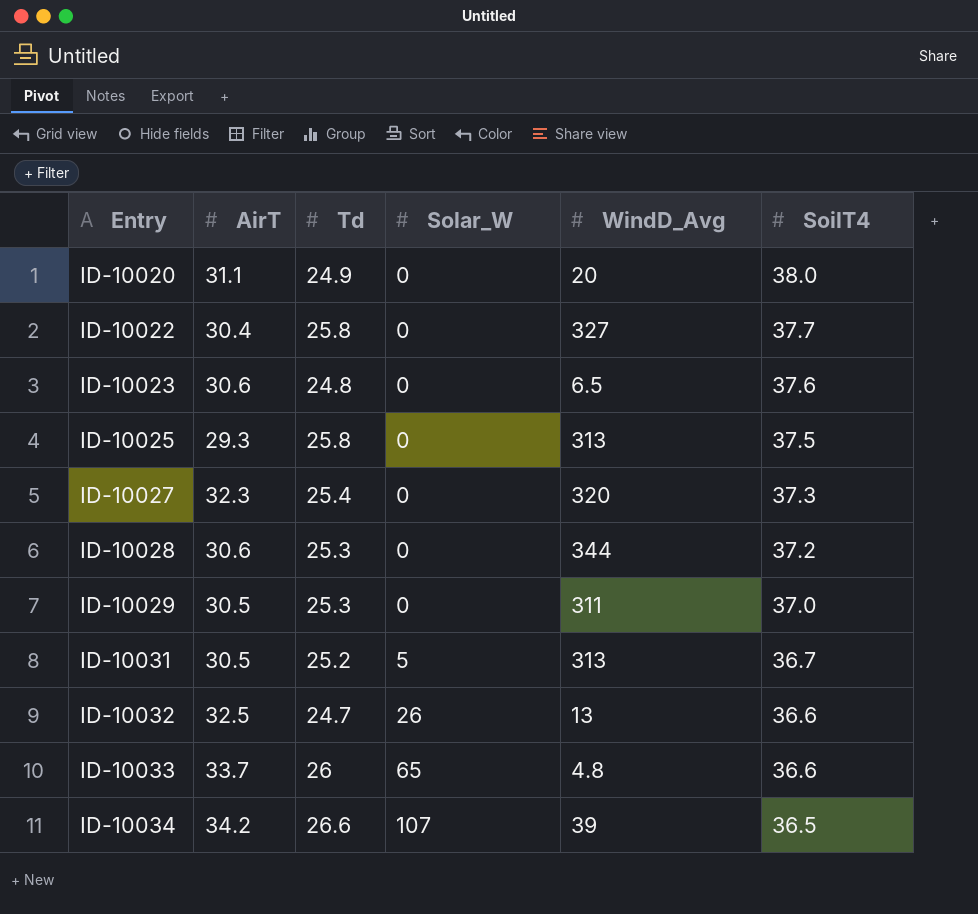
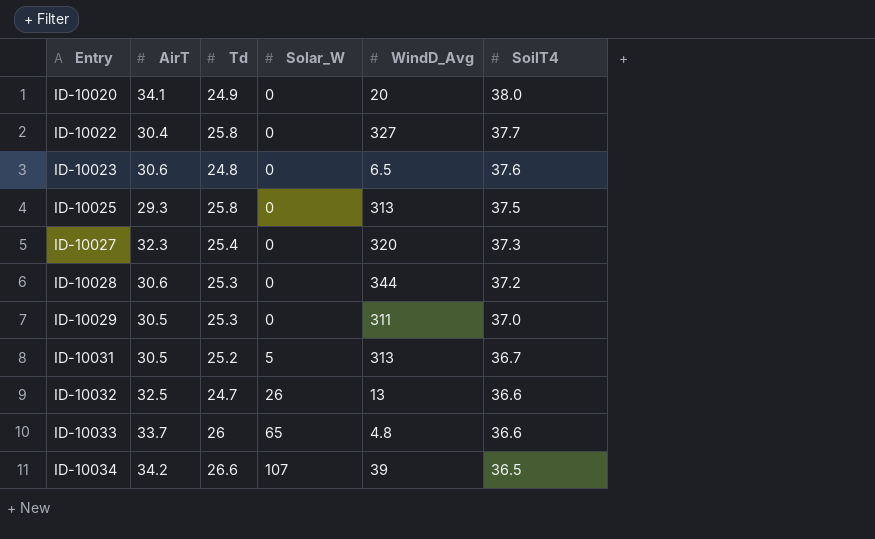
ID-10020 | AirT: 31.1 -> 34.1

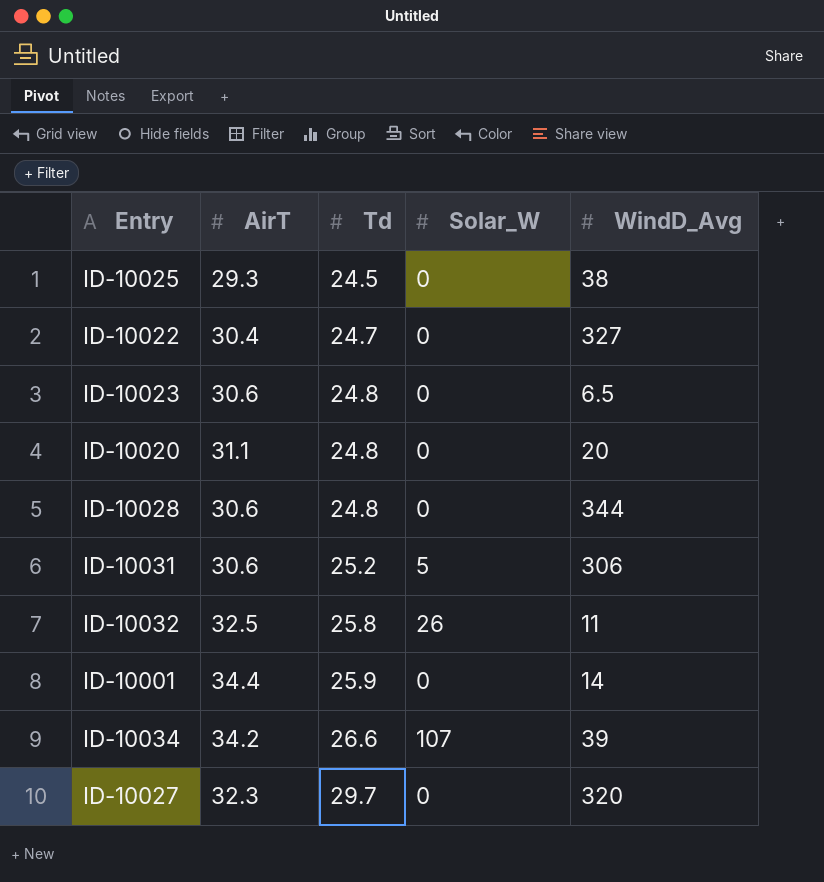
row order: Entry ascending -> Td ascending
column SoilT4 | position: 6 -> none
row ID-10029: 30.5 | 25.3 | 0 | 311 | 37.0 -> none
row ID-10033: 33.7 | 26 | 65 | 4.8 | 36.6 -> none
ID-10025 | Td: 25.8 -> 24.5
ID-10025 | WindD_Avg: 313 -> 38
ID-10022 | Td: 25.8 -> 24.7
ID-10020 | AirT: 34.1 -> 31.1
ID-10020 | Td: 24.9 -> 24.8
ID-10028 | Td: 25.3 -> 24.8
ID-10031 | AirT: 30.5 -> 30.6
ID-10031 | WindD_Avg: 313 -> 306
ID-10032 | Td: 24.7 -> 25.8
ID-10032 | WindD_Avg: 13 -> 11
row ID-10001: none -> 34.4 | 25.9 | 0 | 14
ID-10027 | Td: 25.4 -> 29.7

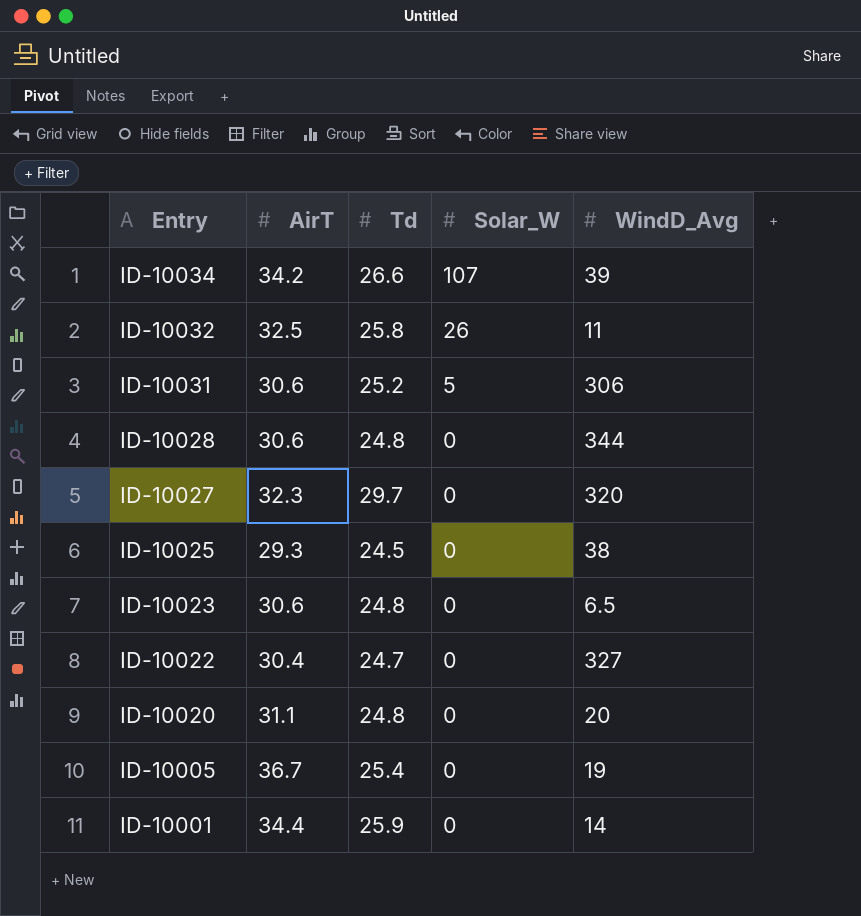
row order: Td ascending -> Entry descending
row ID-10005: none -> 36.7 | 25.4 | 0 | 19

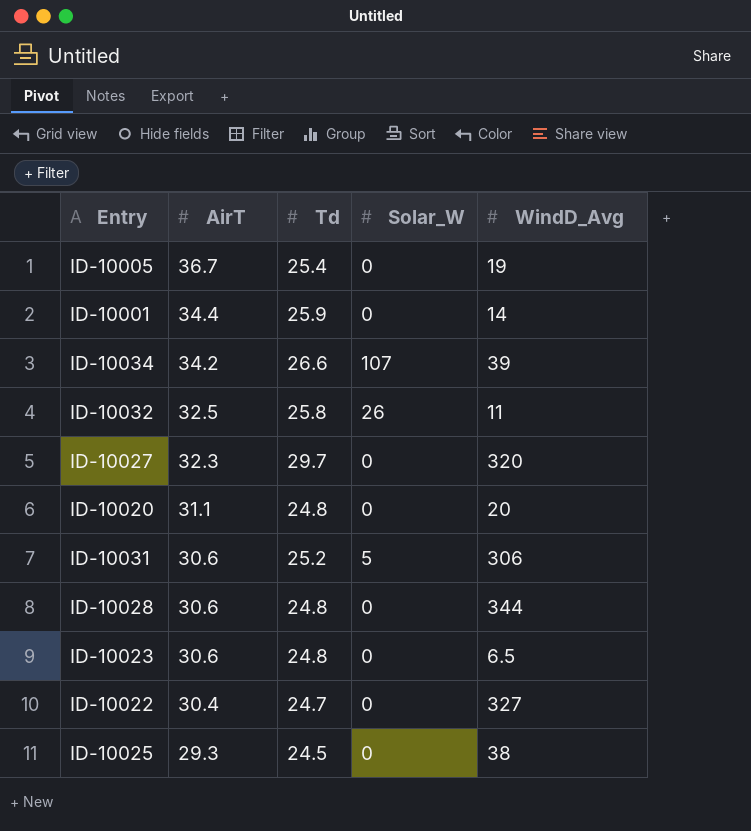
row order: Entry descending -> AirT descending

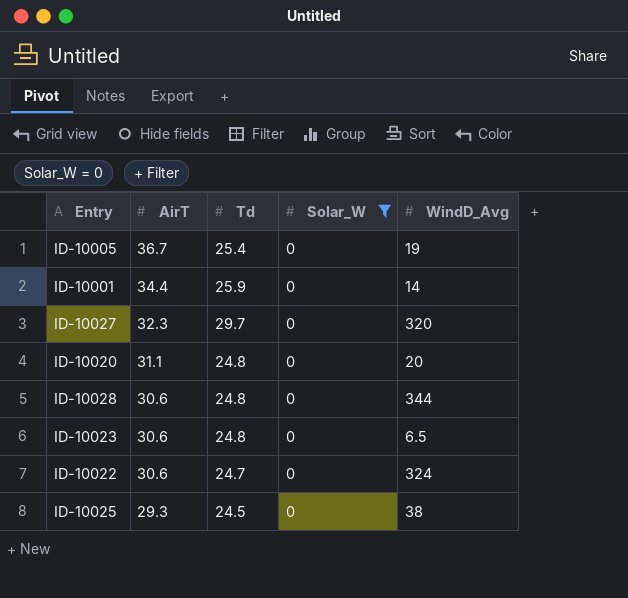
filter: none -> Solar_W = 0
ID-10022 | AirT: 30.4 -> 30.6
ID-10022 | WindD_Avg: 327 -> 324

